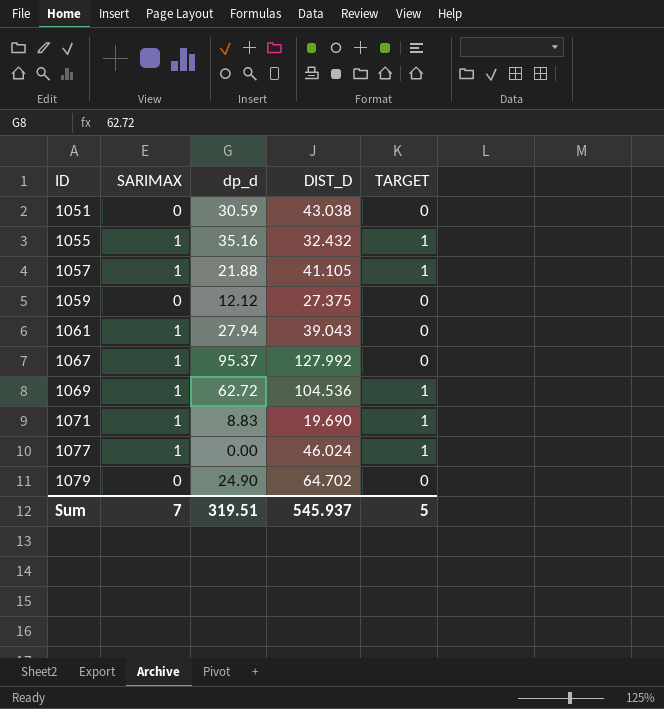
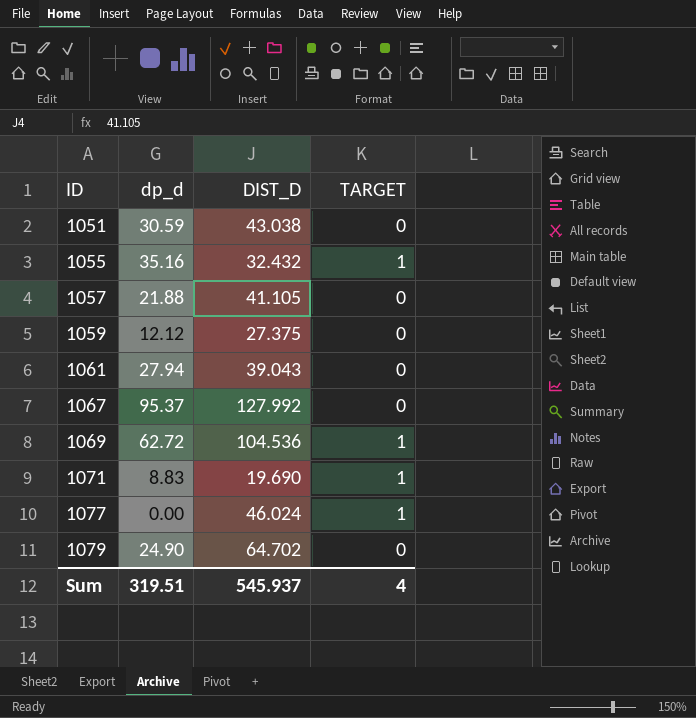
column SARIMAX | position: 2 -> none
1057 | TARGET: 1 -> 0
Sum | TARGET: 5 -> 4

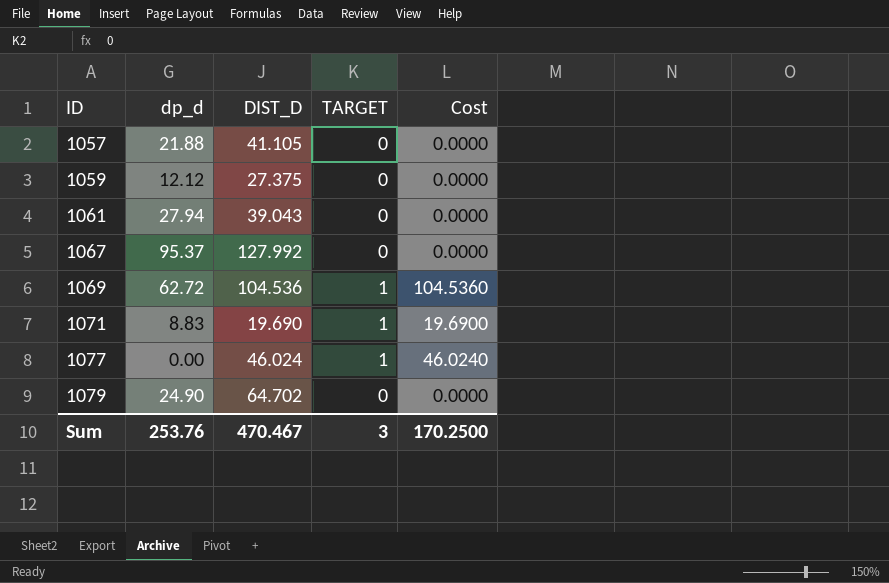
column Cost | formula: none -> [DIST_D] * [TARGET]
row 1051: 30.59 | 43.038 | 0 -> none
row 1055: 35.16 | 32.432 | 1 -> none
Sum | dp_d: 319.51 -> 253.76
Sum | DIST_D: 545.937 -> 470.467
Sum | TARGET: 4 -> 3

